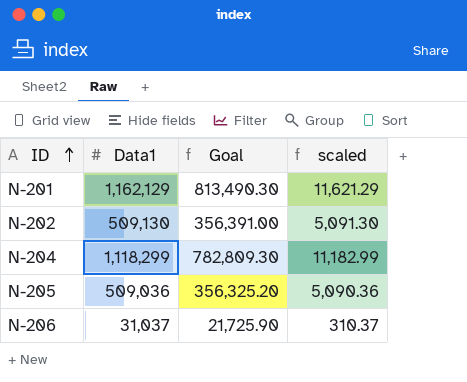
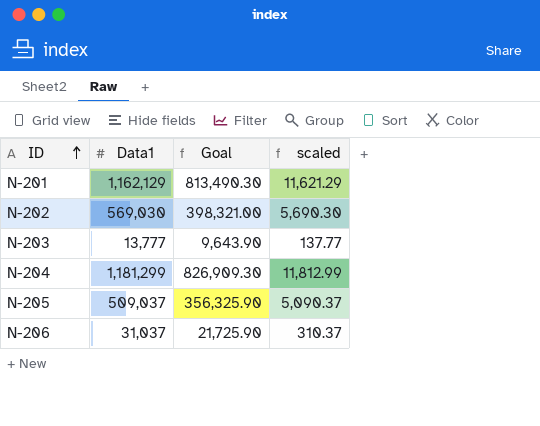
N-202 | Data1: 509,130 -> 569,030
N-202 | Goal: 356,391.00 -> 398,321.00
N-202 | scaled: 5,091.30 -> 5,690.30
row N-203: none -> 13,777 | 9,643.90 | 137.77
N-204 | Data1: 1,118,299 -> 1,181,299
N-204 | Goal: 782,809.30 -> 826,909.30
N-204 | scaled: 11,182.99 -> 11,812.99
N-205 | Data1: 509,036 -> 509,037
N-205 | Goal: 356,325.20 -> 356,325.90
N-205 | scaled: 5,090.36 -> 5,090.37

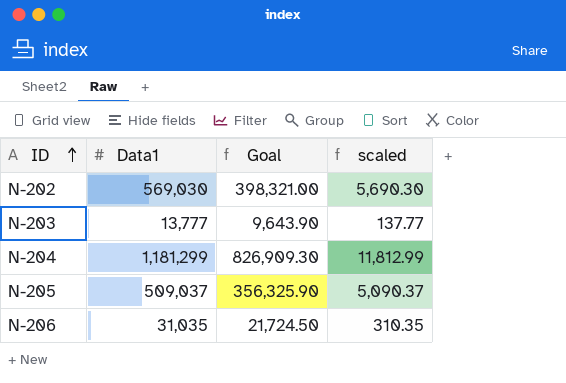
row N-201: 1,162,129 | 813,490.30 | 11,621.29 -> none
N-206 | Data1: 31,037 -> 31,035
N-206 | Goal: 21,725.90 -> 21,724.50
N-206 | scaled: 310.37 -> 310.35

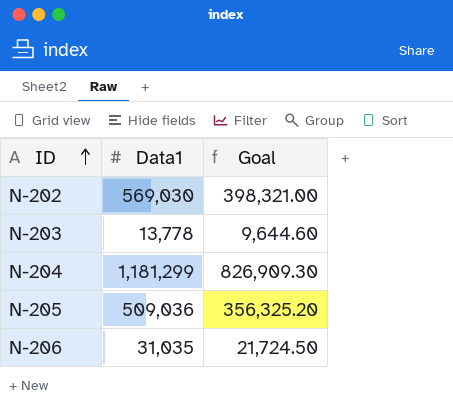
column scaled | formula: [Data1] * 0.01 -> none
N-203 | Data1: 13,777 -> 13,778
N-203 | Goal: 9,643.90 -> 9,644.60
N-205 | Data1: 509,037 -> 509,036
N-205 | Goal: 356,325.90 -> 356,325.20

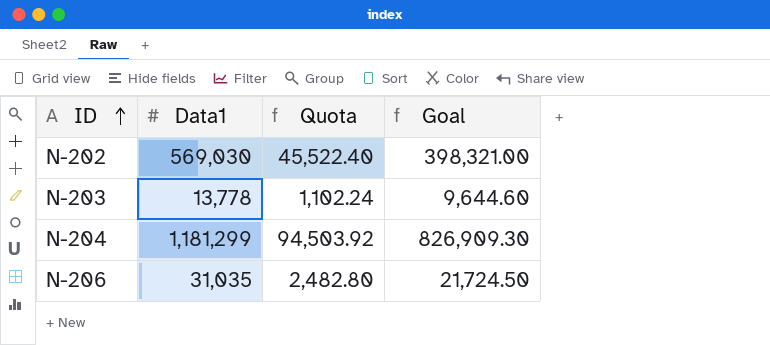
column Quota | formula: none -> [Data1] * 0.08
row N-205: 509,036 | 356,325.20 -> none

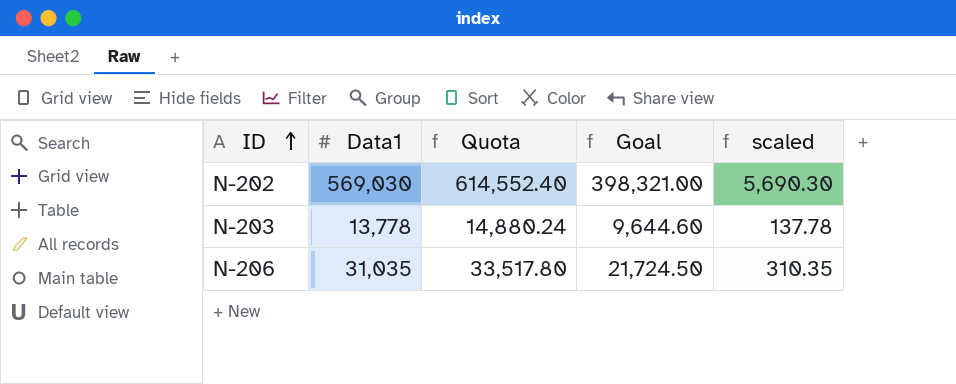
column Quota | formula: [Data1] * 0.08 -> [Data1] * 1.08
column scaled | formula: none -> [Data1] * 0.01
row N-204: 1,181,299 | 94,503.92 | 826,909.30 -> none

